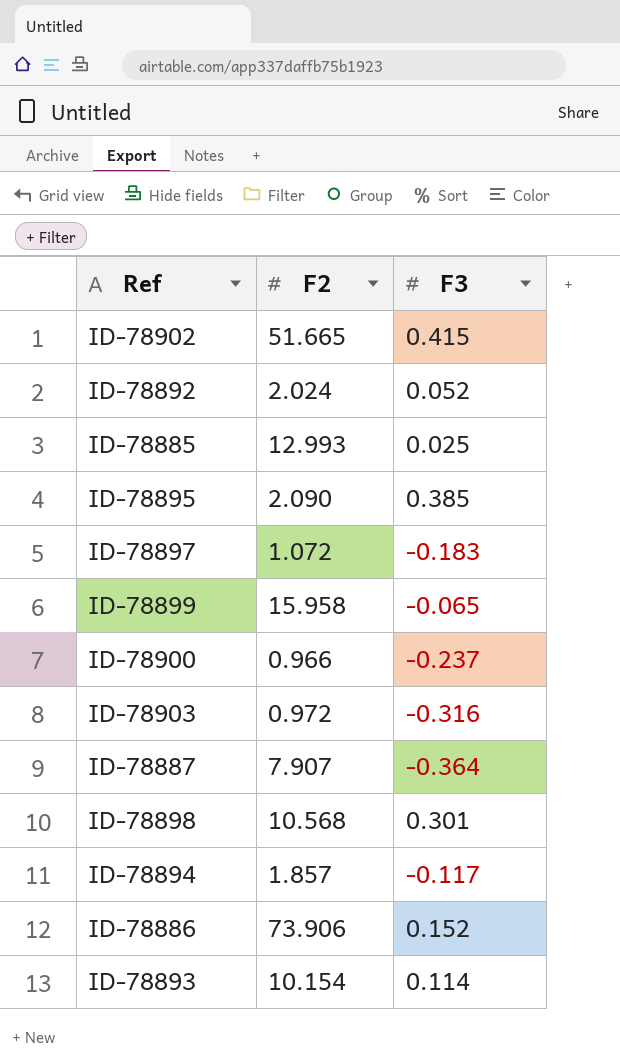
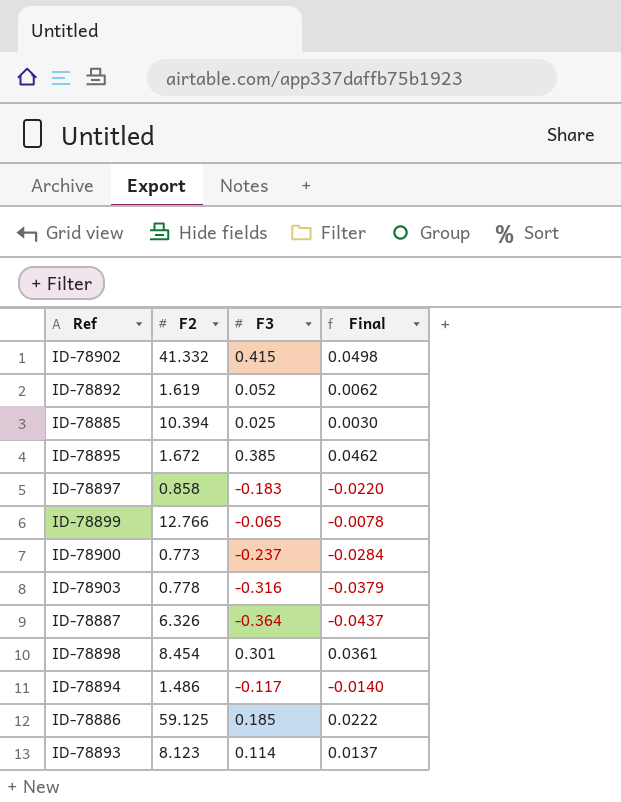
column Final | formula: none -> [F3] * 0.12
ID-78902 | F2: 51.665 -> 41.332
ID-78892 | F2: 2.024 -> 1.619
ID-78885 | F2: 12.993 -> 10.394
ID-78895 | F2: 2.090 -> 1.672
ID-78897 | F2: 1.072 -> 0.858
ID-78899 | F2: 15.958 -> 12.766
ID-78900 | F2: 0.966 -> 0.773
ID-78903 | F2: 0.972 -> 0.778
ID-78887 | F2: 7.907 -> 6.326
ID-78898 | F2: 10.568 -> 8.454
ID-78894 | F2: 1.857 -> 1.486
ID-78886 | F2: 73.906 -> 59.125
ID-78886 | F3: 0.152 -> 0.185
ID-78893 | F2: 10.154 -> 8.123

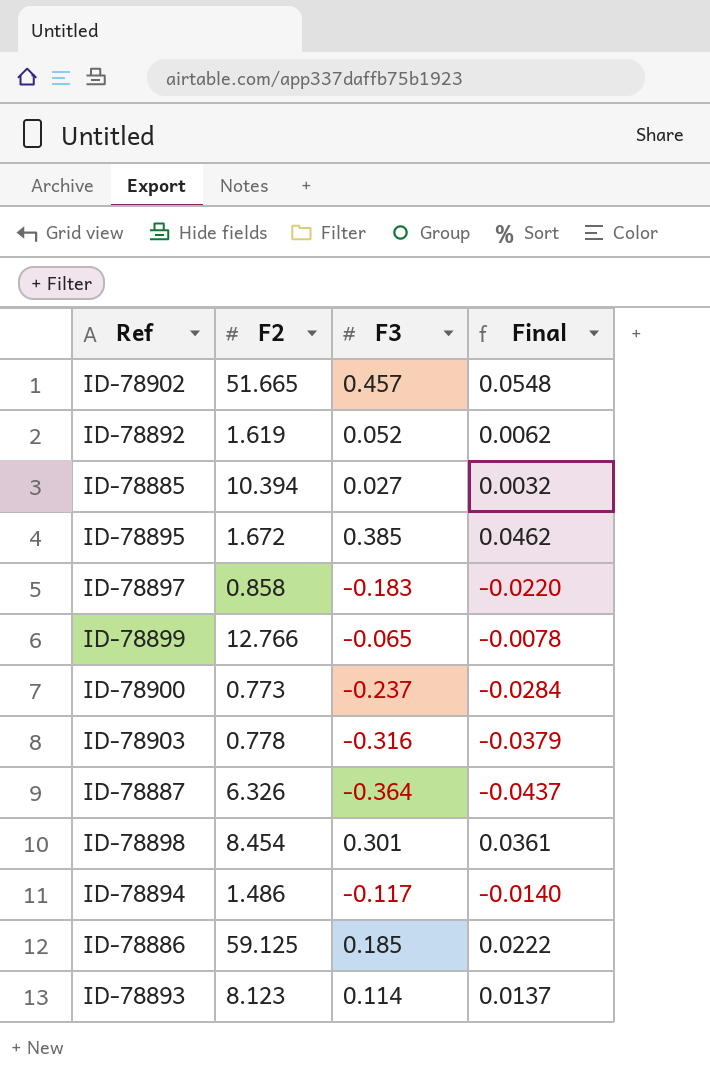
ID-78902 | F2: 41.332 -> 51.665
ID-78902 | F3: 0.415 -> 0.457
ID-78902 | Final: 0.0498 -> 0.0548
ID-78885 | F3: 0.025 -> 0.027
ID-78885 | Final: 0.0030 -> 0.0032

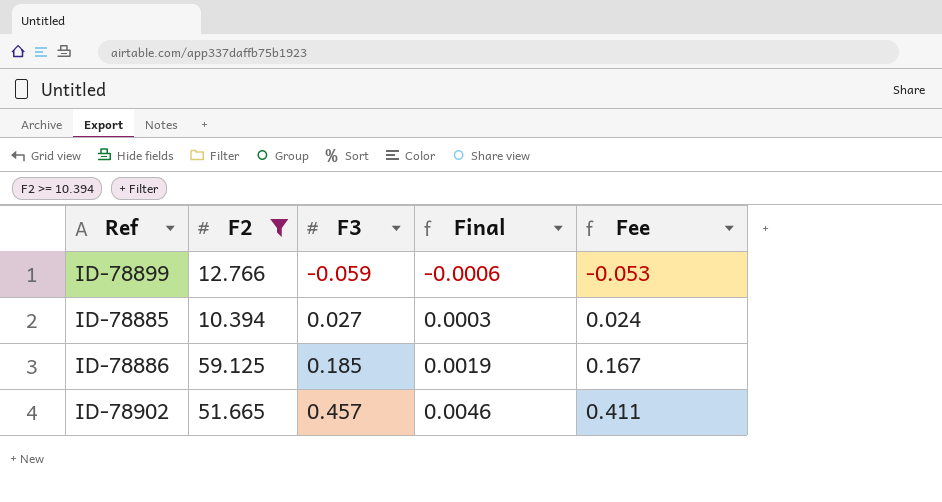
filter: none -> F2 >= 10.394
row order: none -> F3 ascending
column Final | formula: [F3] * 0.12 -> [F3] * 0.01
column Fee | formula: none -> [F3] * 0.9
ID-78899 | F3: -0.065 -> -0.059

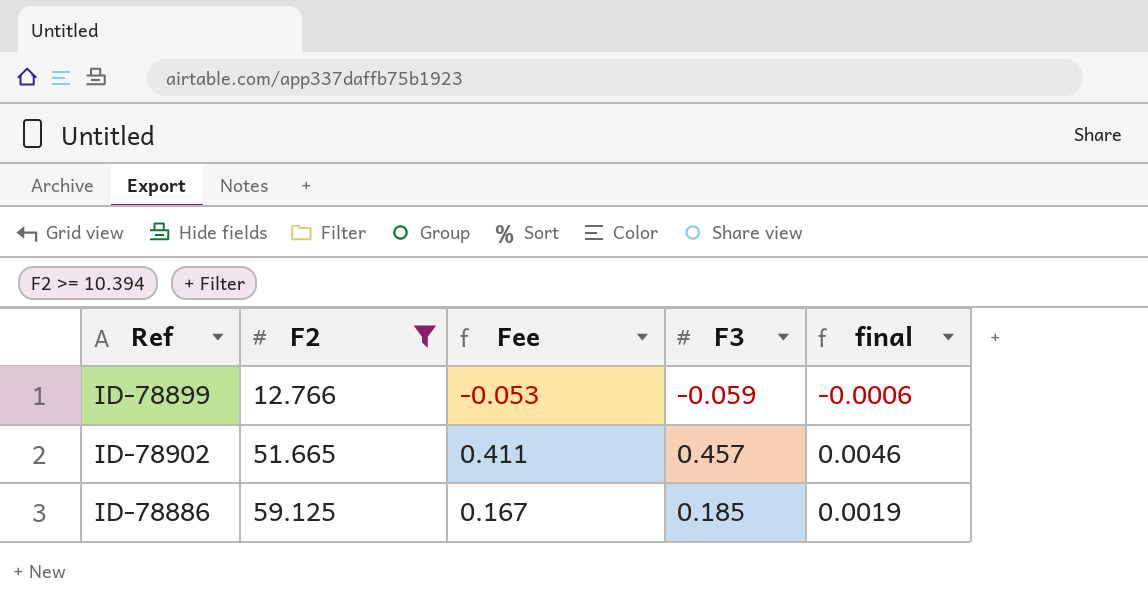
row order: F3 ascending -> F2 ascending
column Fee | position: 5 -> 3
column name: Final -> final
row ID-78885: 10.394 | 0.027 | 0.0003 | 0.024 -> none

